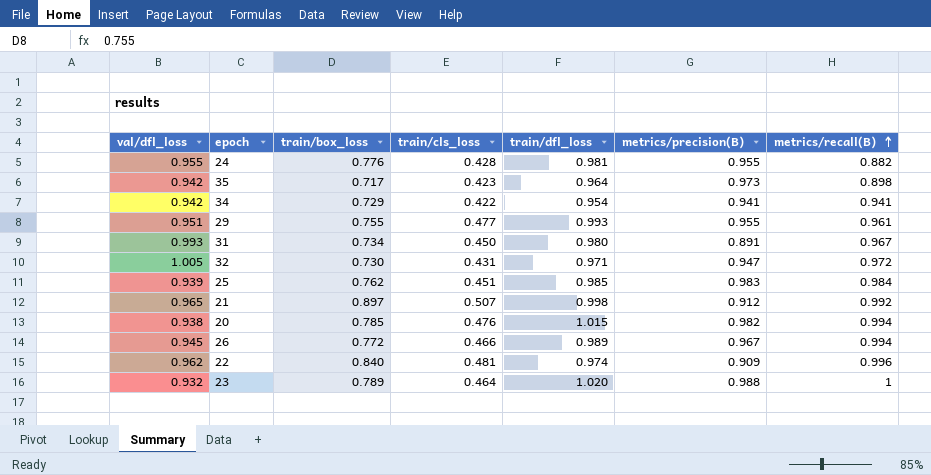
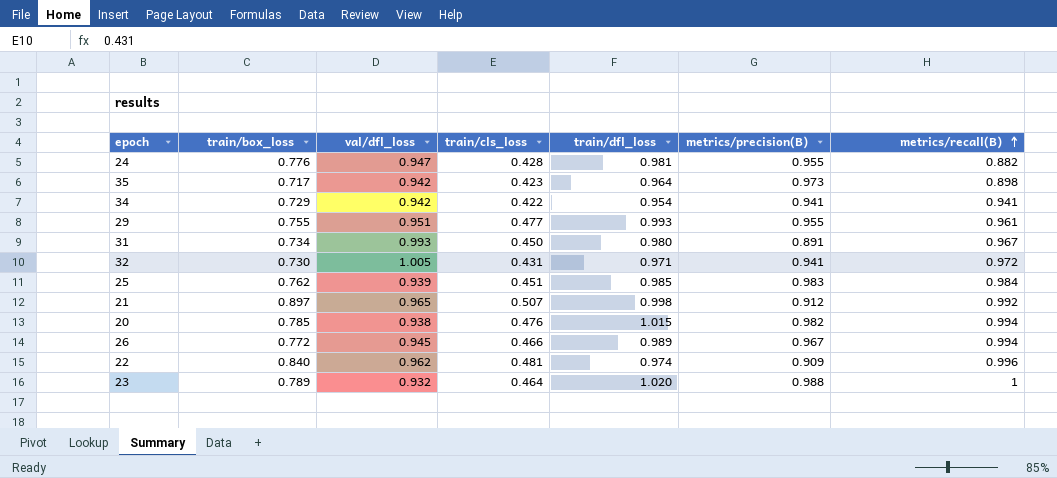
column val/dfl_loss | position: 1 -> 3
24 | val/dfl_loss: 0.955 -> 0.947
32 | metrics/precision(B): 0.947 -> 0.941

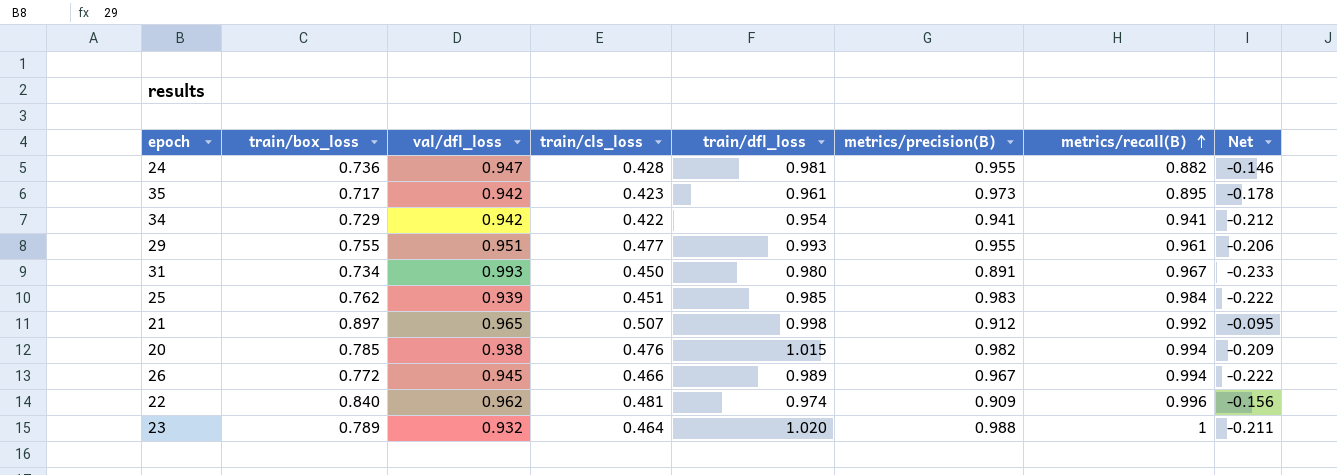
column Net | formula: none -> [train/box_loss] - [metrics/recall(B)]
row 32: 0.730 | 1.005 | 0.431 | 0.971 | 0.941 | 0.972 -> none
24 | train/box_loss: 0.776 -> 0.736
35 | train/dfl_loss: 0.964 -> 0.961
35 | metrics/recall(B): 0.898 -> 0.895

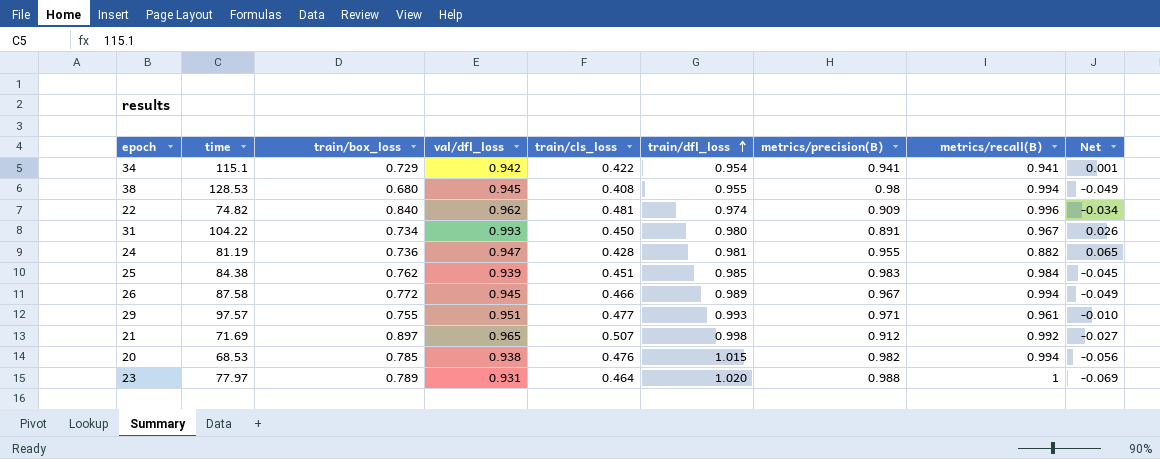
row order: metrics/recall(B) ascending -> train/dfl_loss ascending
column time | position: none -> 2
column Net | formula: [train/box_loss] - [metrics/recall(B)] -> [val/dfl_loss] - [metrics/recall(B)]
row 35: 0.717 | 0.942 | 0.423 | 0.961 | 0.973 | 0.895 | -0.178 -> none
row 38: none -> 128.53 | 0.680 | 0.945 | 0.408 | 0.955 | 0.98 | 0.994 | -0.049
29 | metrics/precision(B): 0.955 -> 0.971
23 | val/dfl_loss: 0.932 -> 0.931

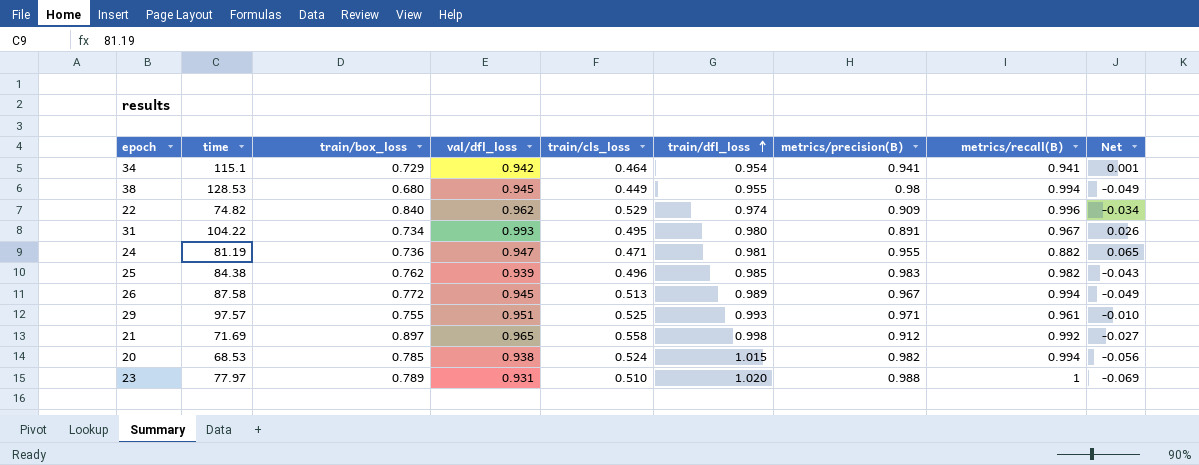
34 | train/cls_loss: 0.422 -> 0.464
38 | train/cls_loss: 0.408 -> 0.449
22 | train/cls_loss: 0.481 -> 0.529
31 | train/cls_loss: 0.450 -> 0.495
24 | train/cls_loss: 0.428 -> 0.471
25 | train/cls_loss: 0.451 -> 0.496
25 | metrics/recall(B): 0.984 -> 0.982
25 | Net: -0.045 -> -0.043
26 | train/cls_loss: 0.466 -> 0.513
29 | train/cls_loss: 0.477 -> 0.525
21 | train/cls_loss: 0.507 -> 0.558
20 | train/cls_loss: 0.476 -> 0.524
23 | train/cls_loss: 0.464 -> 0.510

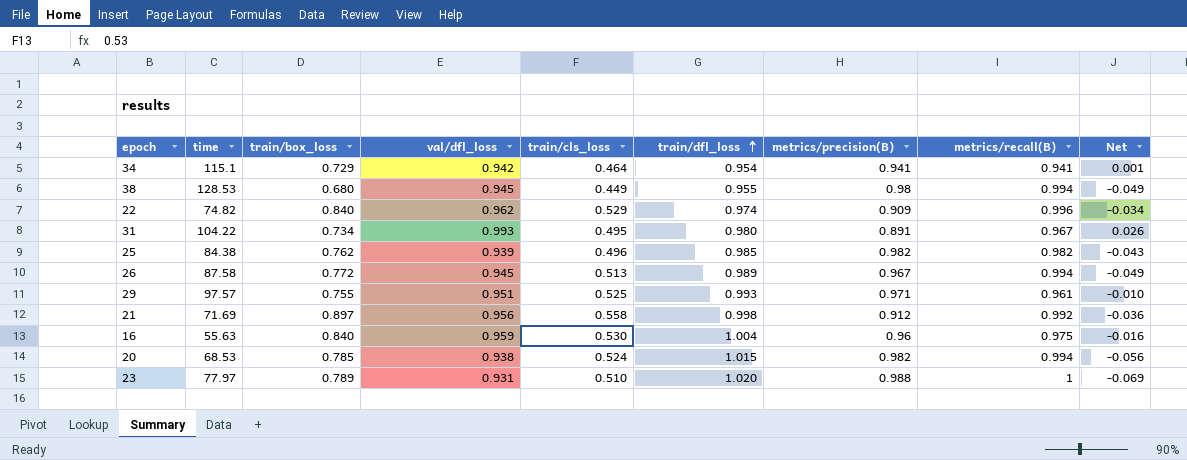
row 24: 81.19 | 0.736 | 0.947 | 0.471 | 0.981 | 0.955 | 0.882 | 0.065 -> none
25 | metrics/precision(B): 0.983 -> 0.982
21 | val/dfl_loss: 0.965 -> 0.956
21 | Net: -0.027 -> -0.036
row 16: none -> 55.63 | 0.840 | 0.959 | 0.530 | 1.004 | 0.96 | 0.975 | -0.016

